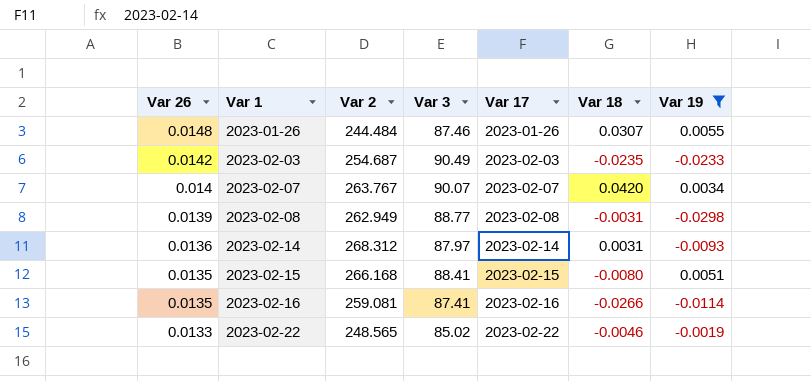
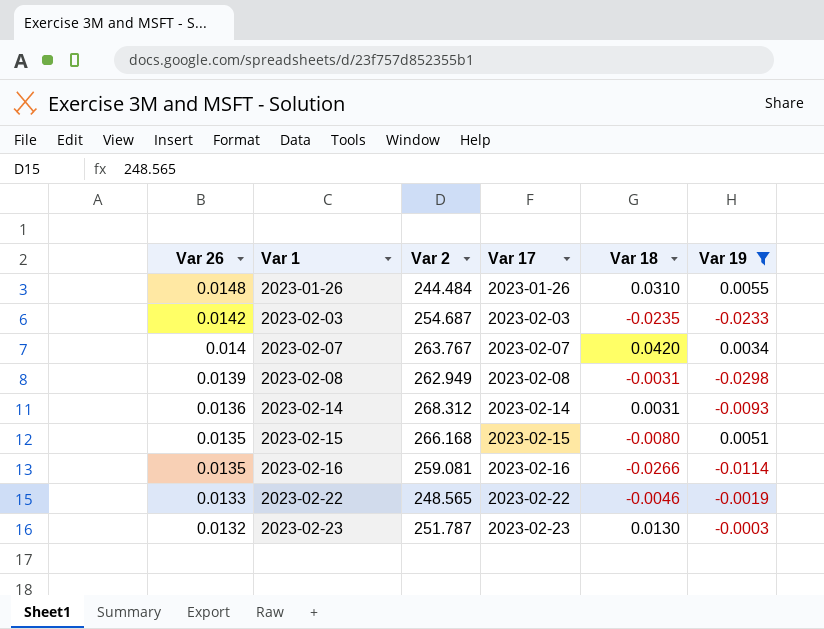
column Var 3 | position: 4 -> none
2023-01-26 | Var 18: 0.0307 -> 0.0310
row 2023-02-23: none -> 0.0132 | 251.787 | 2023-02-23 | 0.0130 | -0.0003

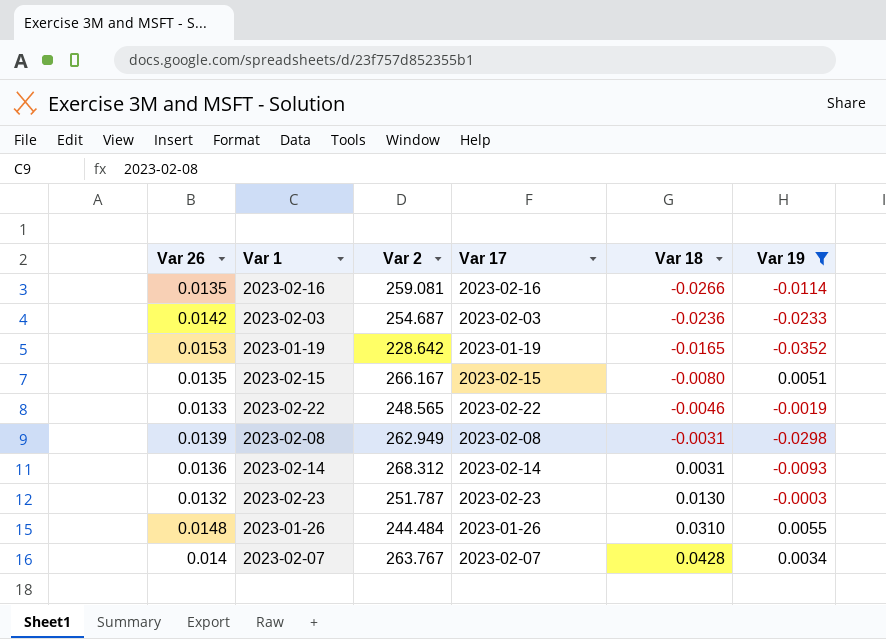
row order: Var 26 descending -> Var 18 ascending
2023-02-03 | Var 18: -0.0235 -> -0.0236
row 2023-01-19: none -> 0.0153 | 228.642 | 2023-01-19 | -0.0165 | -0.0352
2023-02-15 | Var 2: 266.168 -> 266.167
2023-02-07 | Var 18: 0.0420 -> 0.0428

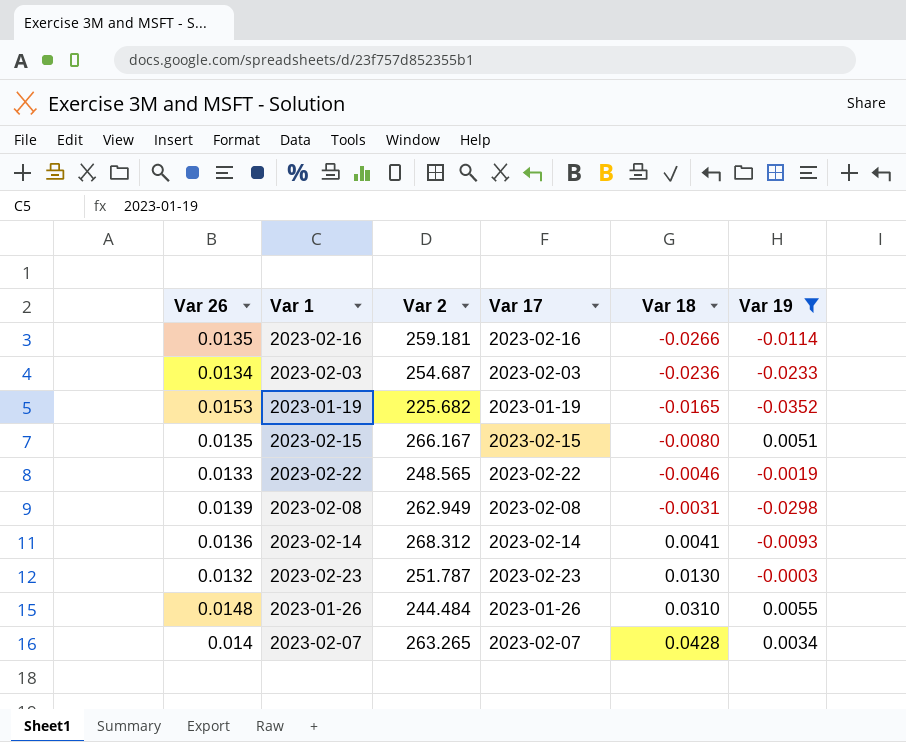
2023-02-16 | Var 2: 259.081 -> 259.181
2023-02-03 | Var 26: 0.0142 -> 0.0134
2023-01-19 | Var 2: 228.642 -> 225.682
2023-02-14 | Var 18: 0.0031 -> 0.0041
2023-02-07 | Var 2: 263.767 -> 263.265

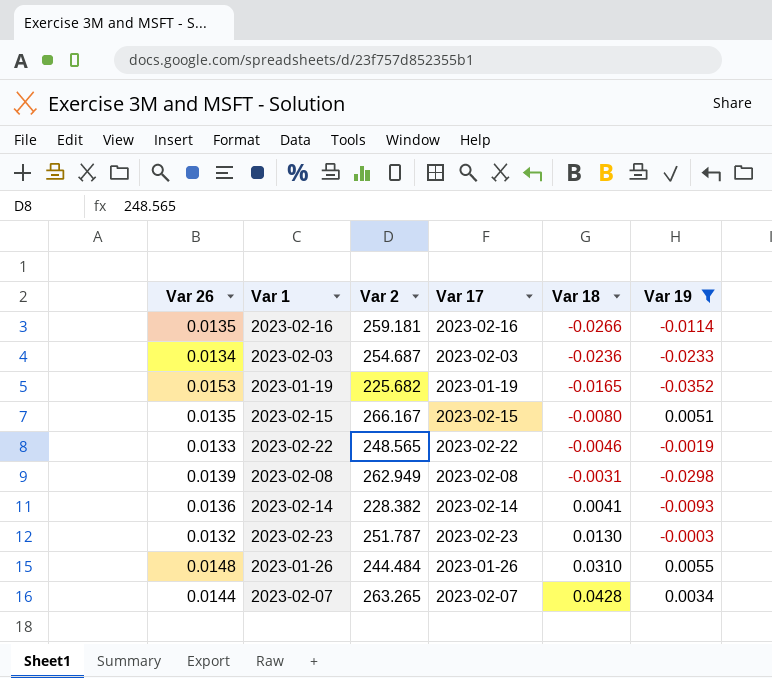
2023-02-14 | Var 2: 268.312 -> 228.382
2023-02-07 | Var 26: 0.014 -> 0.0144

